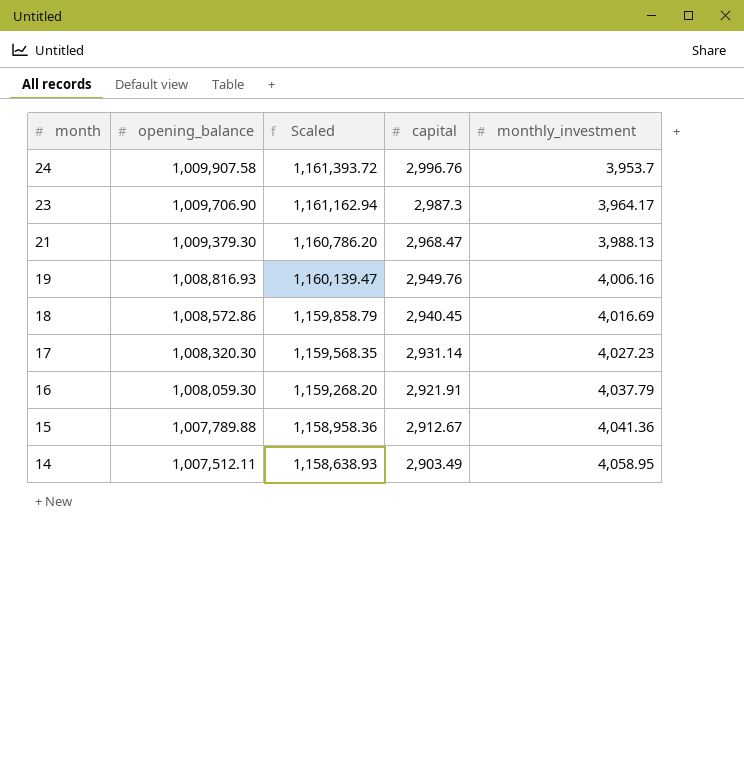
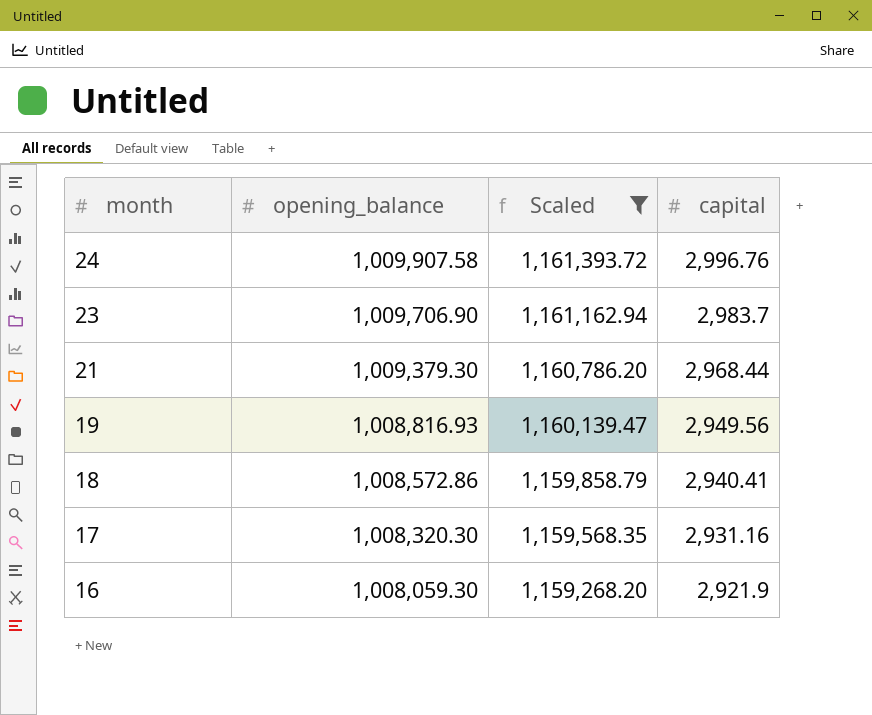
filter: none -> Scaled >= 1,159,268.20
column monthly_investment | position: 5 -> none
23 | capital: 2,987.3 -> 2,983.7
21 | capital: 2,968.47 -> 2,968.44
19 | capital: 2,949.76 -> 2,949.56
18 | capital: 2,940.45 -> 2,940.41
17 | capital: 2,931.14 -> 2,931.16
16 | capital: 2,921.91 -> 2,921.9

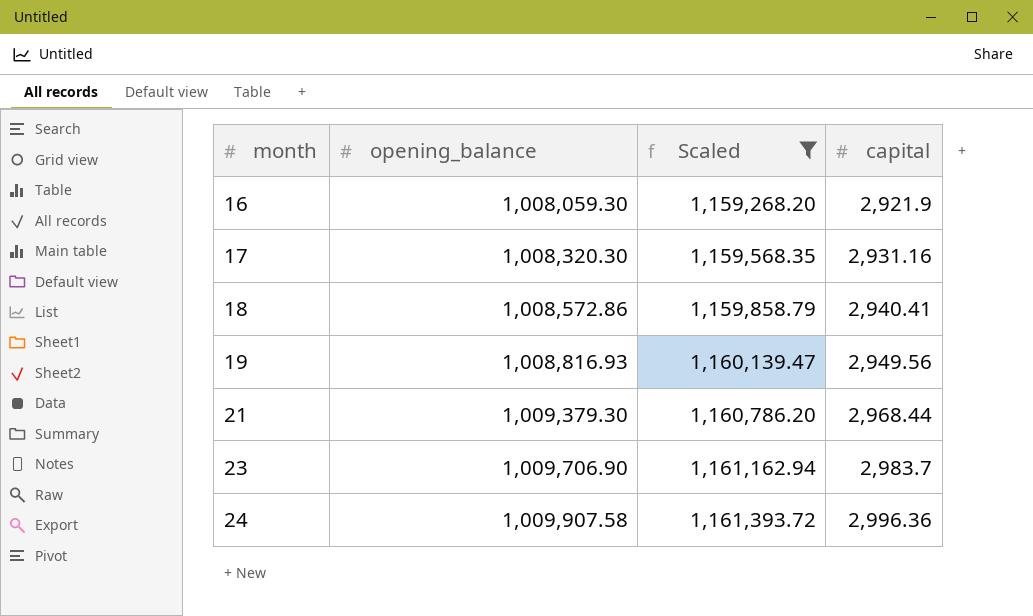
row order: month descending -> month ascending
24 | capital: 2,996.76 -> 2,996.36

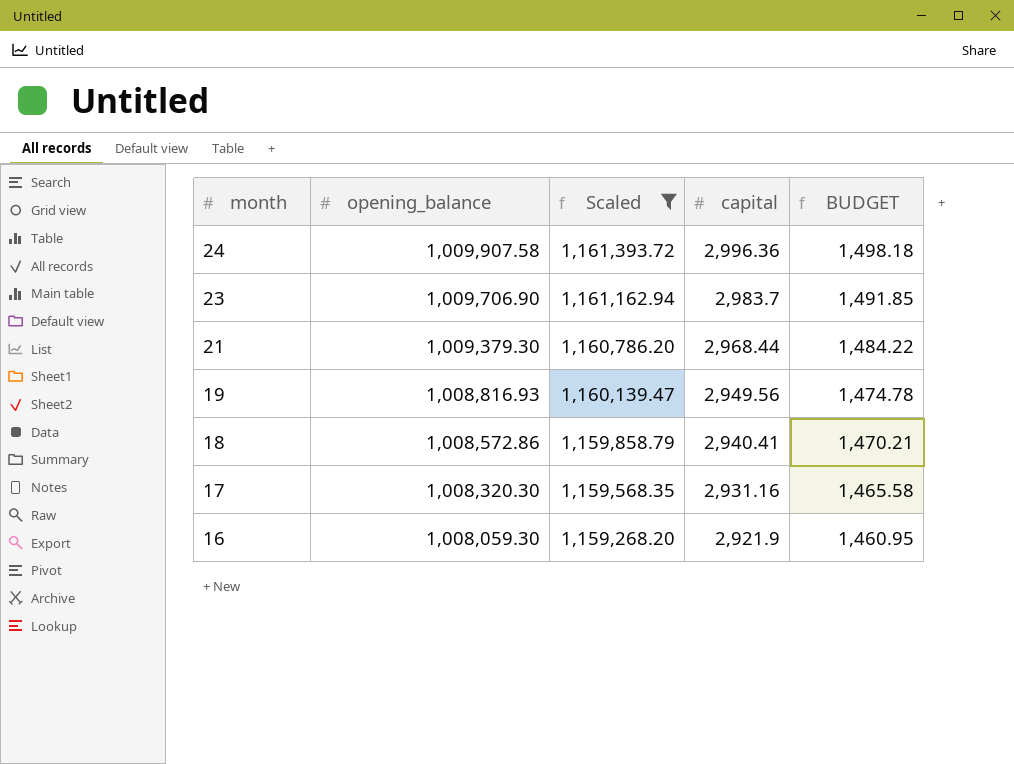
row order: month ascending -> month descending
column BUDGET | formula: none -> [capital] * 0.5

